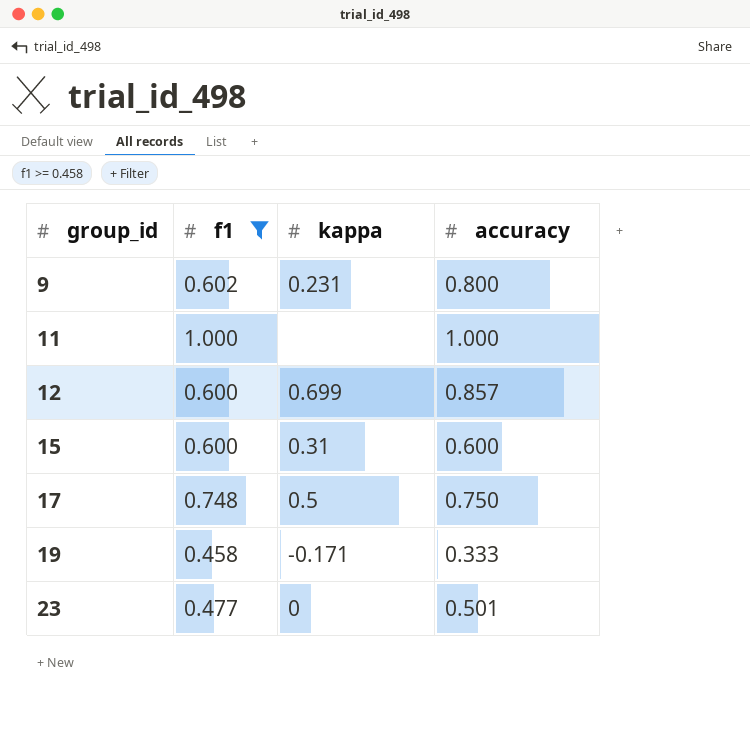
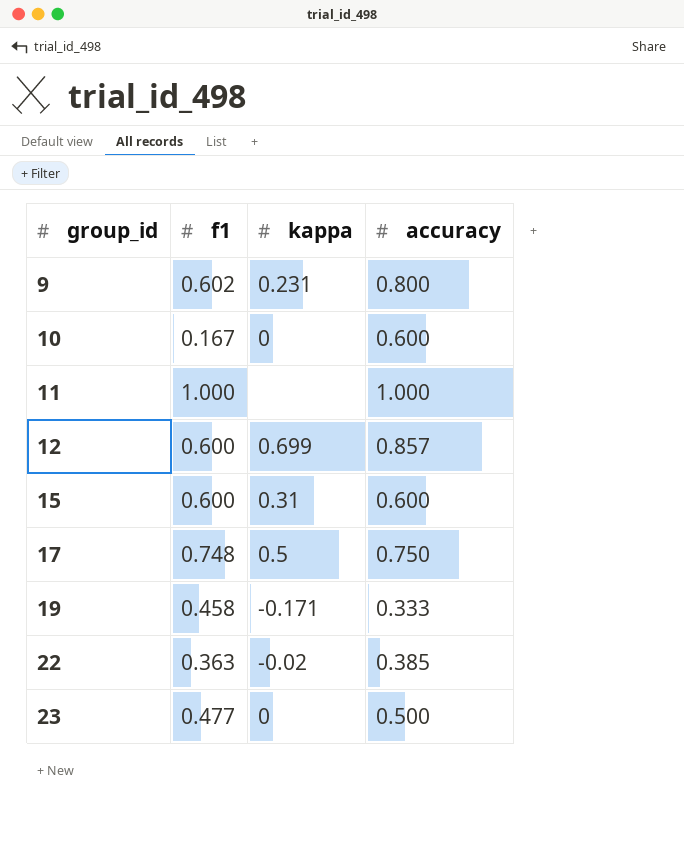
filter: f1 >= 0.458 -> none
23 | accuracy: 0.501 -> 0.500

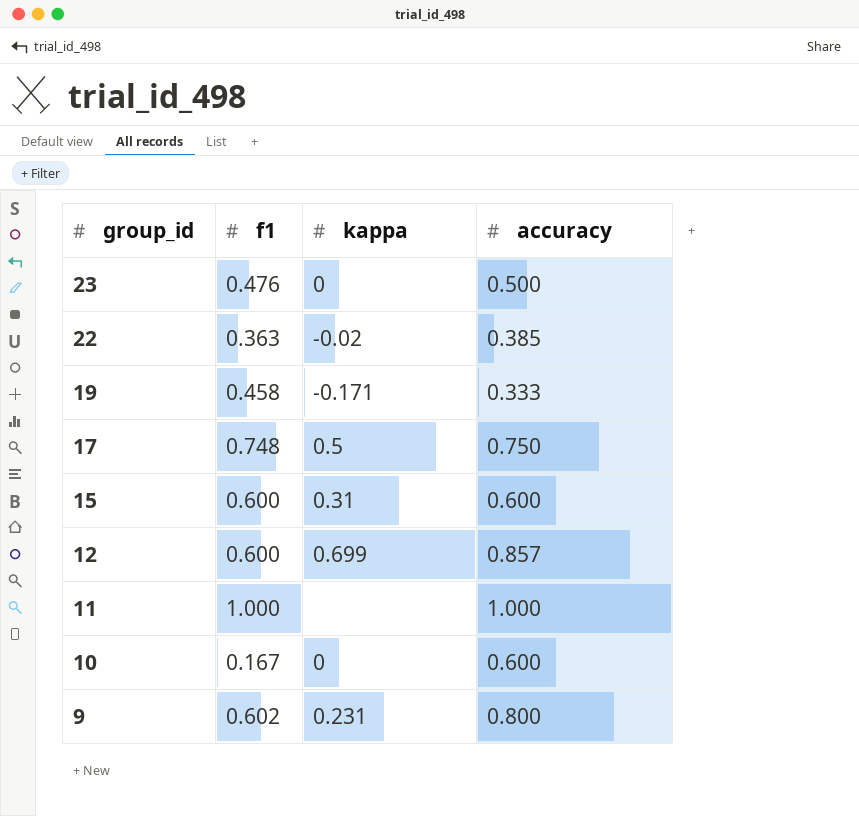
row order: group_id ascending -> group_id descending
23 | f1: 0.477 -> 0.476

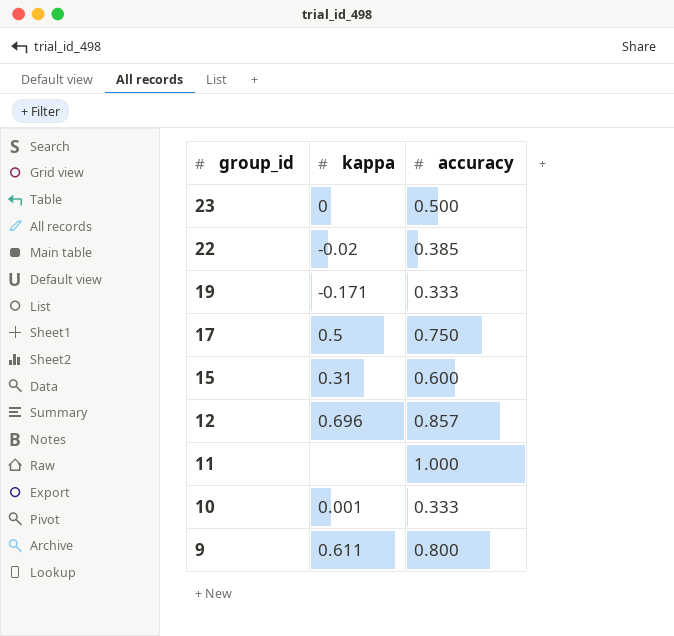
column f1 | position: 2 -> none
12 | kappa: 0.699 -> 0.696
10 | kappa: 0 -> 0.001
10 | accuracy: 0.600 -> 0.333
9 | kappa: 0.231 -> 0.611

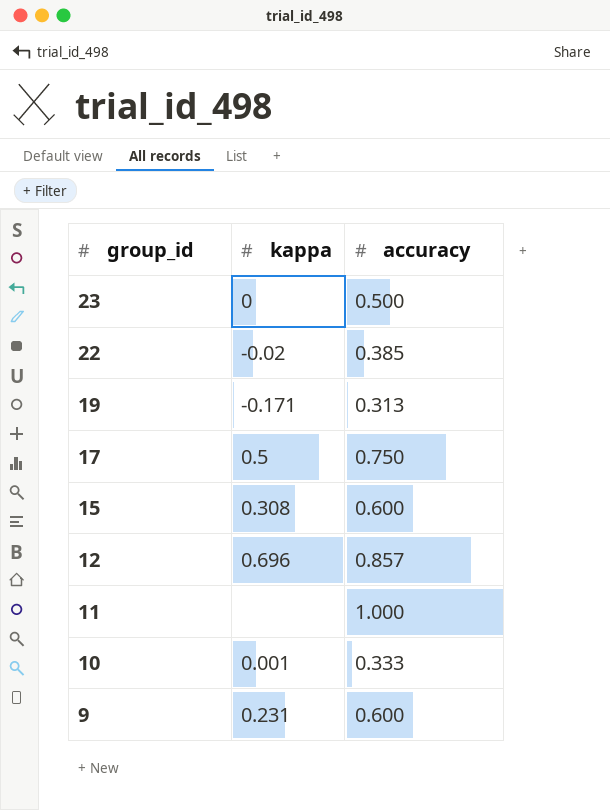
19 | accuracy: 0.333 -> 0.313
15 | kappa: 0.31 -> 0.308
9 | kappa: 0.611 -> 0.231
9 | accuracy: 0.800 -> 0.600

